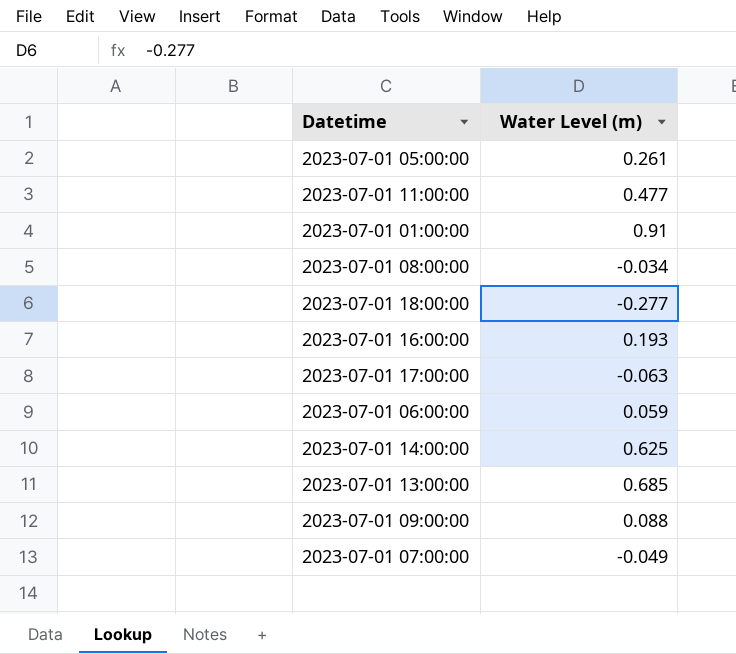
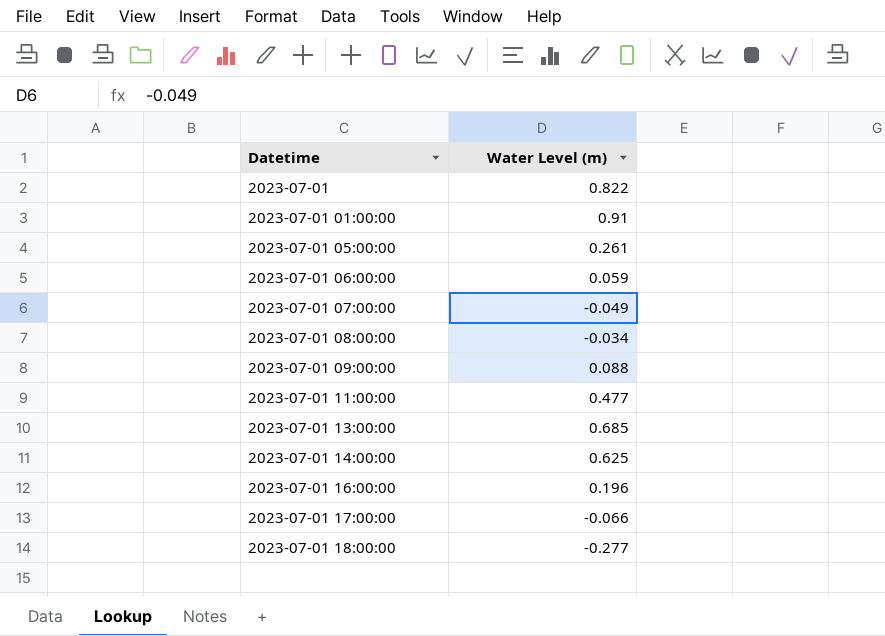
row order: none -> Datetime ascending
row 2023-07-01: none -> 0.822
2023-07-01 16:00:00 | Water Level (m): 0.193 -> 0.196
2023-07-01 17:00:00 | Water Level (m): -0.063 -> -0.066

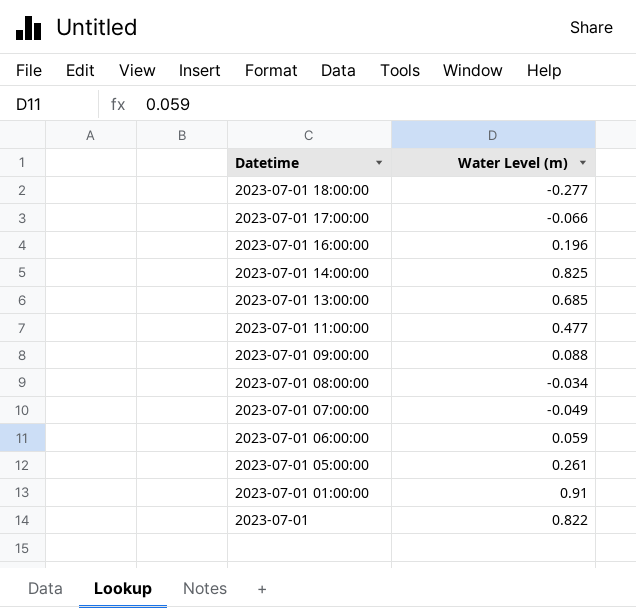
row order: Datetime ascending -> Datetime descending
2023-07-01 14:00:00 | Water Level (m): 0.625 -> 0.825

